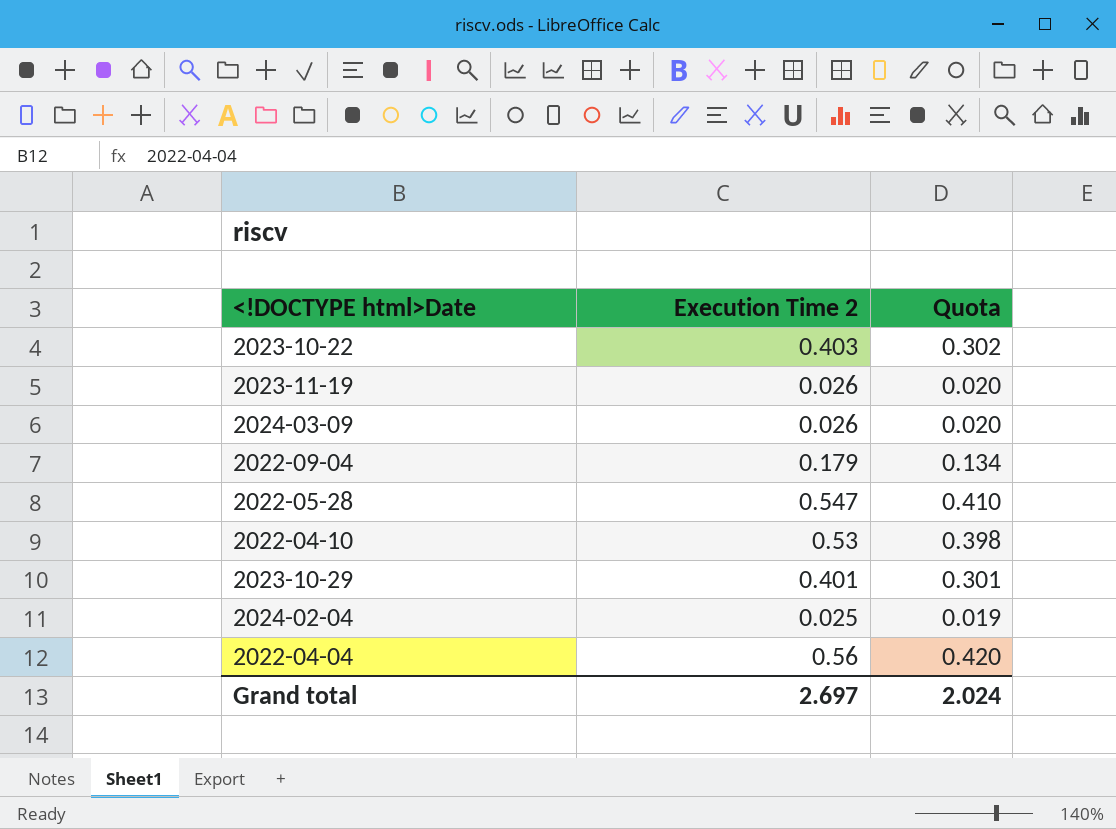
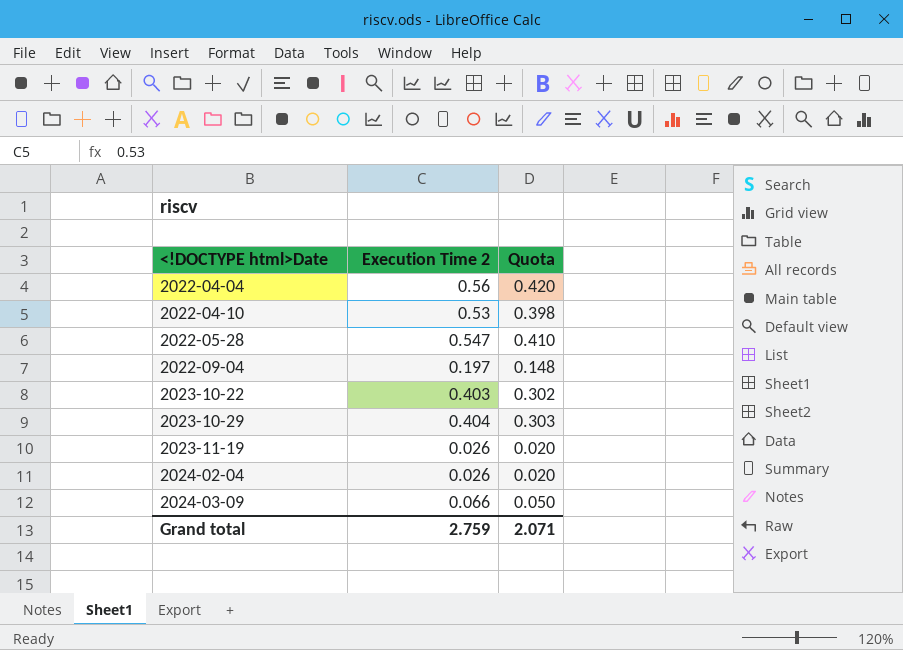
row order: none -> <!DOCTYPE html>Date ascending
2022-09-04 | Execution Time 2: 0.179 -> 0.197
2022-09-04 | Quota: 0.134 -> 0.148
2023-10-29 | Execution Time 2: 0.401 -> 0.404
2023-10-29 | Quota: 0.301 -> 0.303
2024-02-04 | Execution Time 2: 0.025 -> 0.026
2024-02-04 | Quota: 0.019 -> 0.020
2024-03-09 | Execution Time 2: 0.026 -> 0.066
2024-03-09 | Quota: 0.020 -> 0.050
Grand total | Execution Time 2: 2.697 -> 2.759
Grand total | Quota: 2.024 -> 2.071

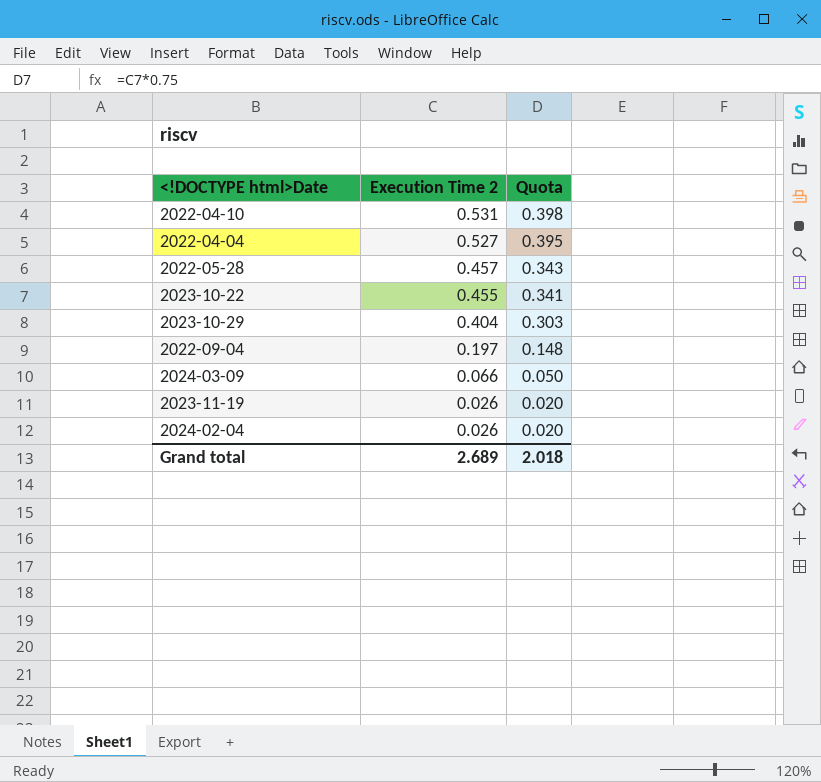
row order: <!DOCTYPE html>Date ascending -> Execution Time 2 descending
2022-04-10 | Execution Time 2: 0.53 -> 0.531
2022-04-04 | Execution Time 2: 0.56 -> 0.527
2022-04-04 | Quota: 0.420 -> 0.395
2022-05-28 | Execution Time 2: 0.547 -> 0.457
2022-05-28 | Quota: 0.410 -> 0.343
2023-10-22 | Execution Time 2: 0.403 -> 0.455
2023-10-22 | Quota: 0.302 -> 0.341
Grand total | Execution Time 2: 2.759 -> 2.689
Grand total | Quota: 2.071 -> 2.018

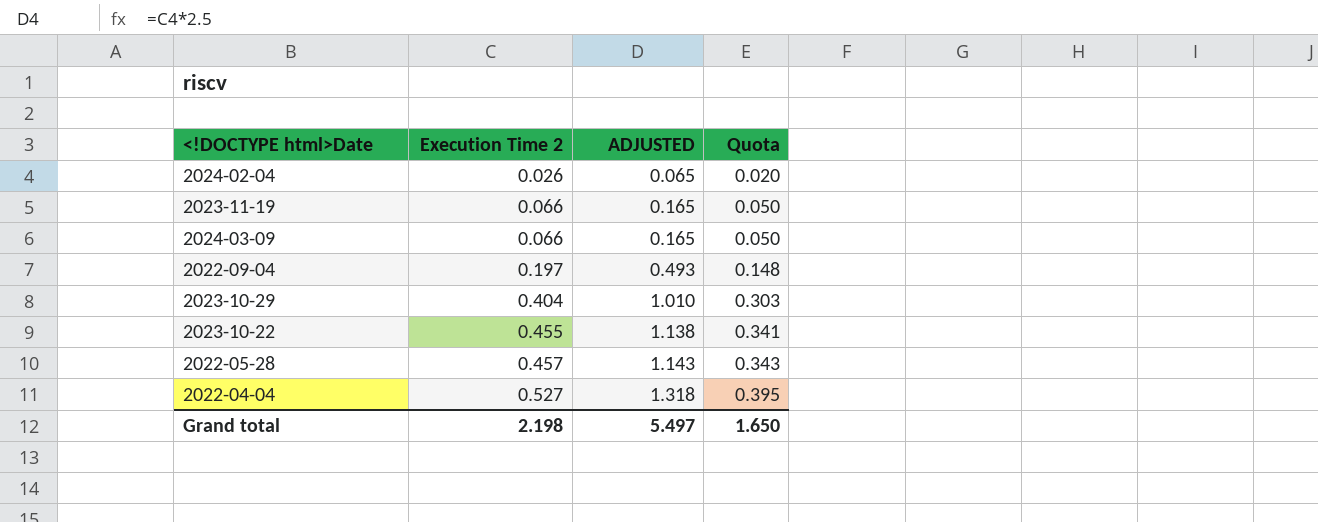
row order: Execution Time 2 descending -> Execution Time 2 ascending
column ADJUSTED | formula: none -> [Execution Time 2] * 2.5
row 2022-04-10: 0.531 | 0.398 -> none
2023-11-19 | Execution Time 2: 0.026 -> 0.066
2023-11-19 | Quota: 0.020 -> 0.050
Grand total | Execution Time 2: 2.689 -> 2.198
Grand total | Quota: 2.018 -> 1.650

